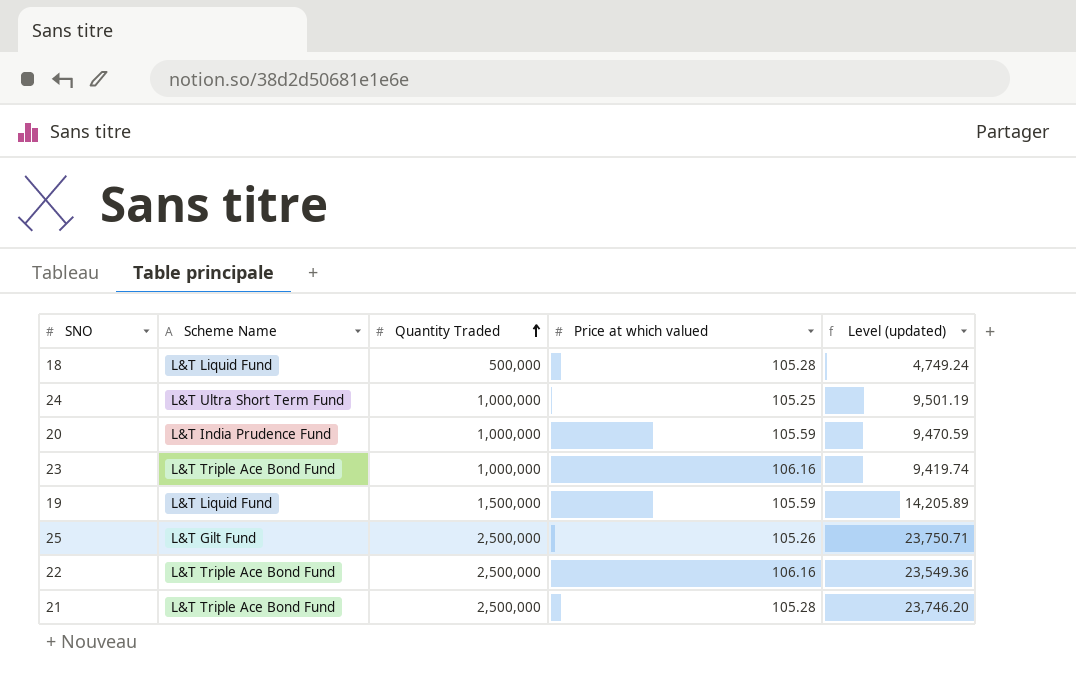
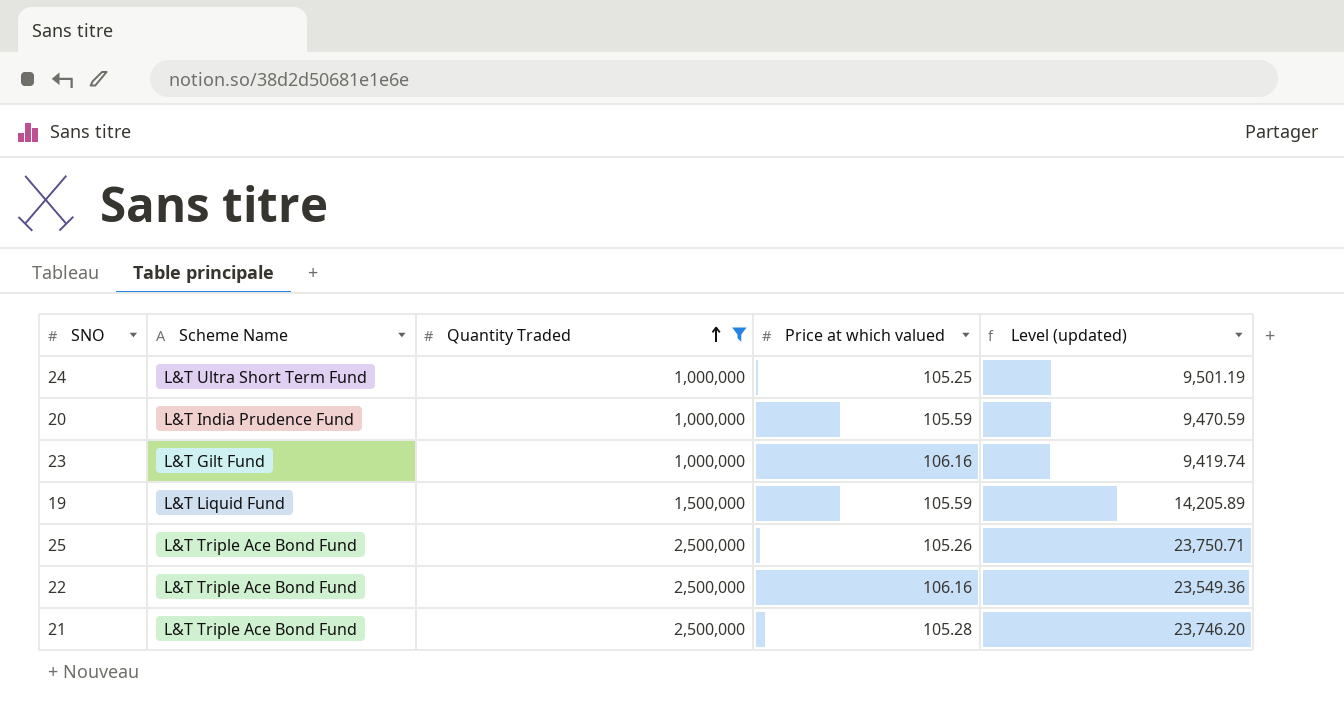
filter: none -> Quantity Traded != 500,000
23 | Scheme Name: L&T Triple Ace Bond Fund -> L&T Gilt Fund
25 | Scheme Name: L&T Gilt Fund -> L&T Triple Ace Bond Fund

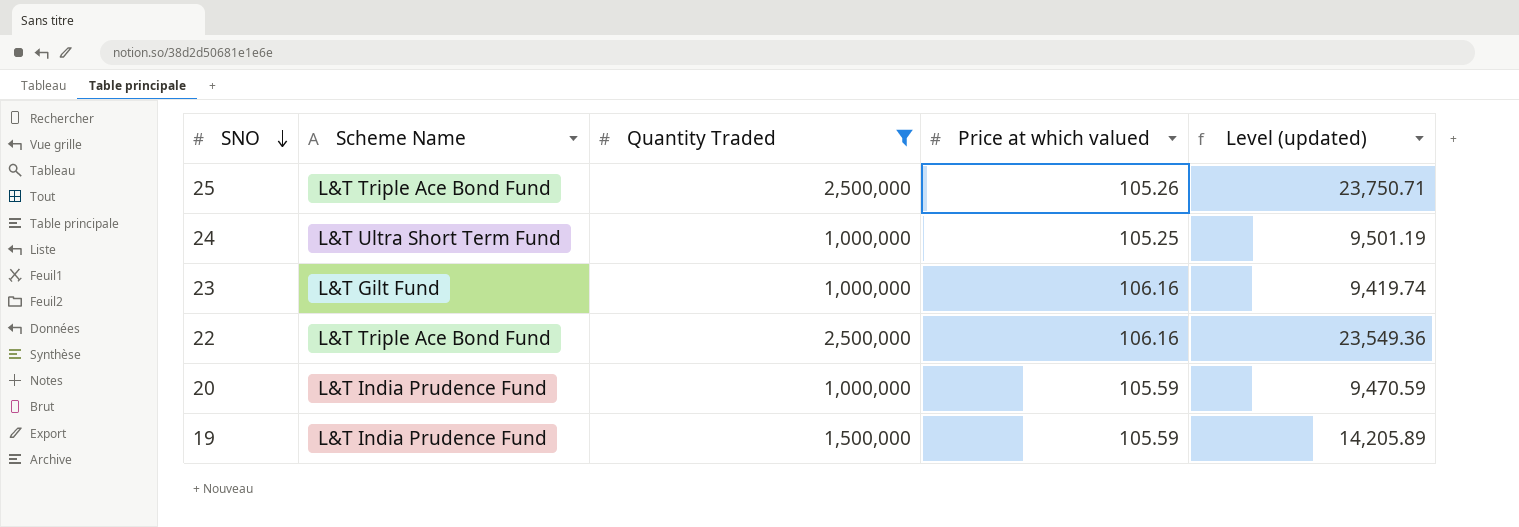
row order: Quantity Traded ascending -> SNO descending
row 21: L&T Triple Ace Bond Fund | 2,500,000 | 105.28 | 23,746.20 -> none
19 | Scheme Name: L&T Liquid Fund -> L&T India Prudence Fund

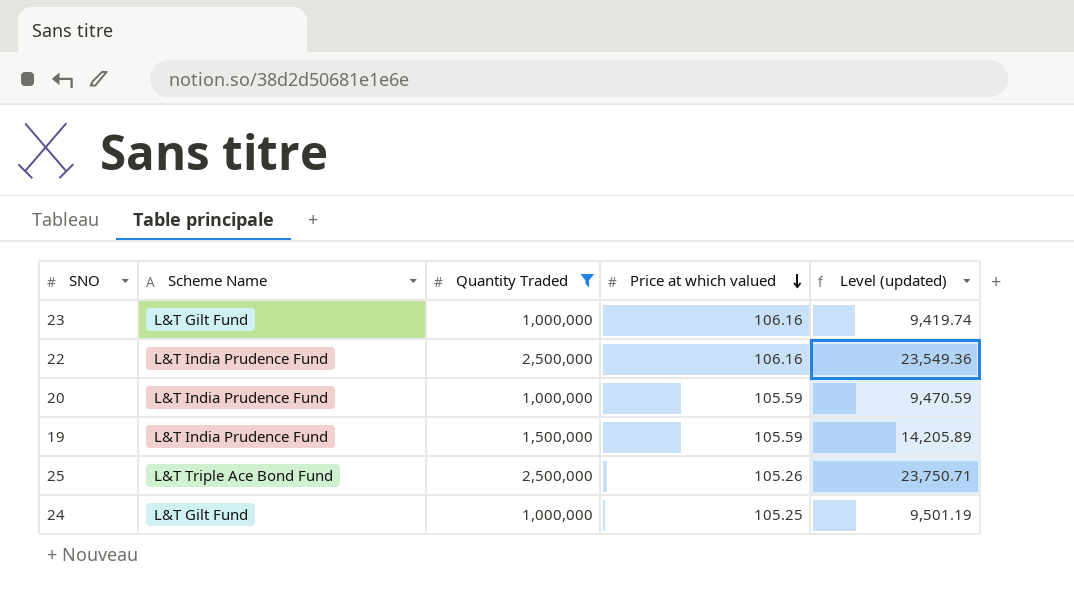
row order: SNO descending -> Price at which valued descending
22 | Scheme Name: L&T Triple Ace Bond Fund -> L&T India Prudence Fund
24 | Scheme Name: L&T Ultra Short Term Fund -> L&T Gilt Fund

